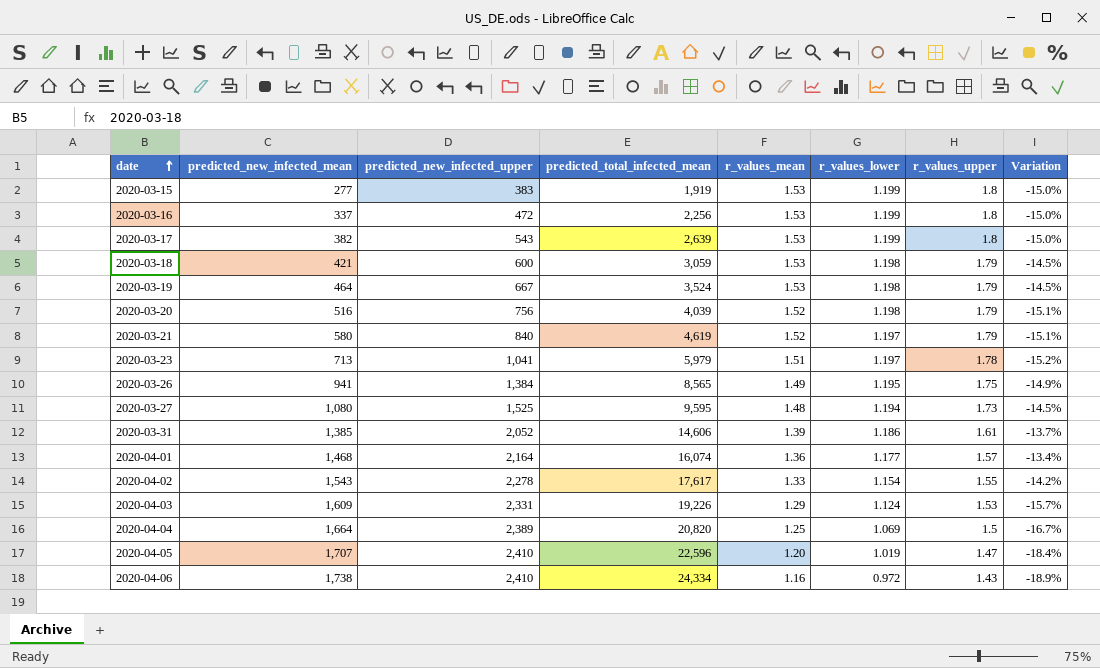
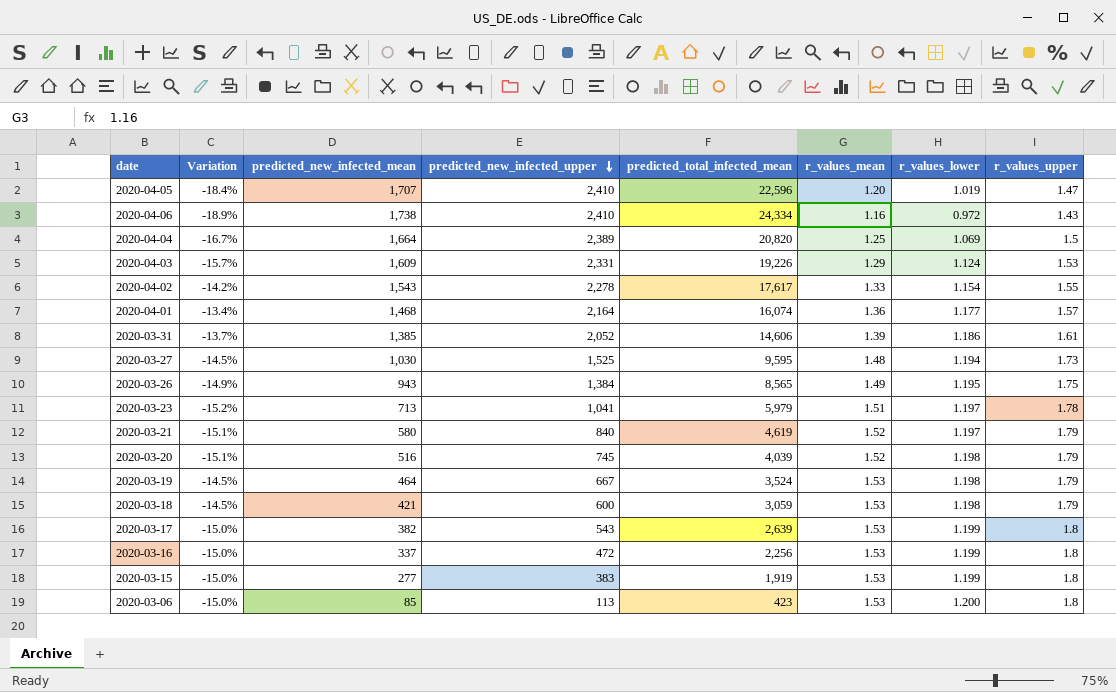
row order: date ascending -> predicted_new_infected_upper descending
column Variation | position: 8 -> 2
2020-03-27 | predicted_new_infected_mean: 1,080 -> 1,030
2020-03-26 | predicted_new_infected_mean: 941 -> 943
2020-03-20 | predicted_new_infected_upper: 756 -> 745
row 2020-03-06: none -> -15.0% | 85 | 113 | 423 | 1.53 | 1.200 | 1.8

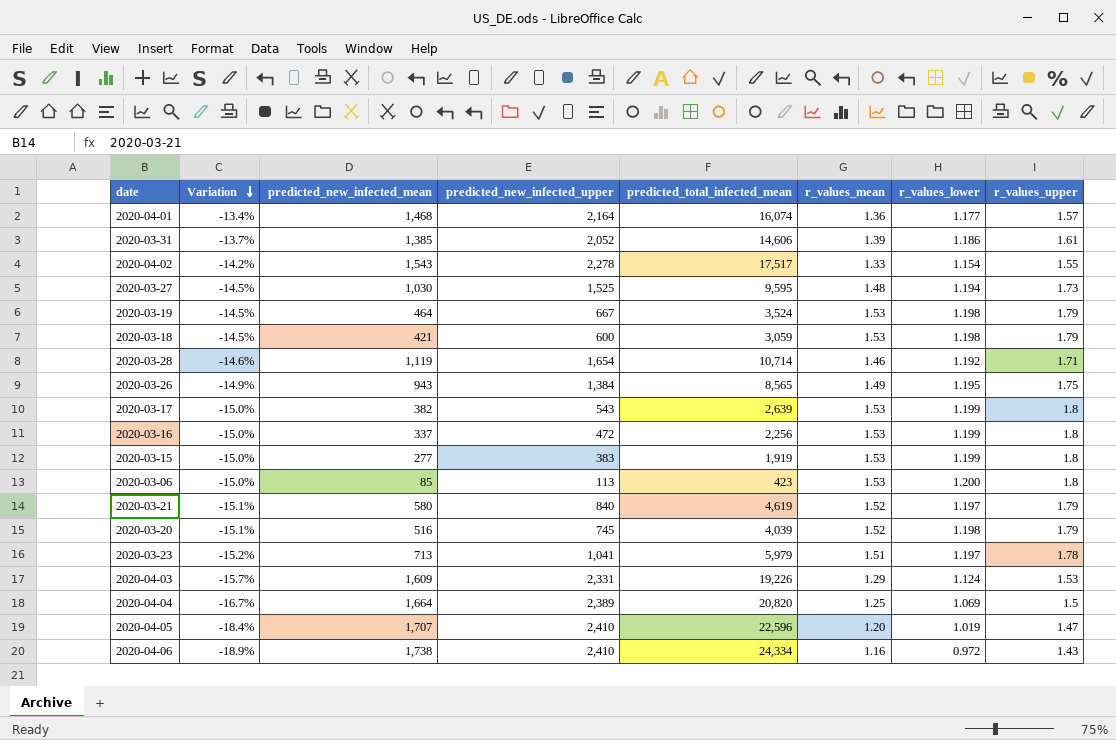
row order: predicted_new_infected_upper descending -> Variation descending
2020-04-02 | predicted_total_infected_mean: 17,617 -> 17,517
row 2020-03-28: none -> -14.6% | 1,119 | 1,654 | 10,714 | 1.46 | 1.192 | 1.71

